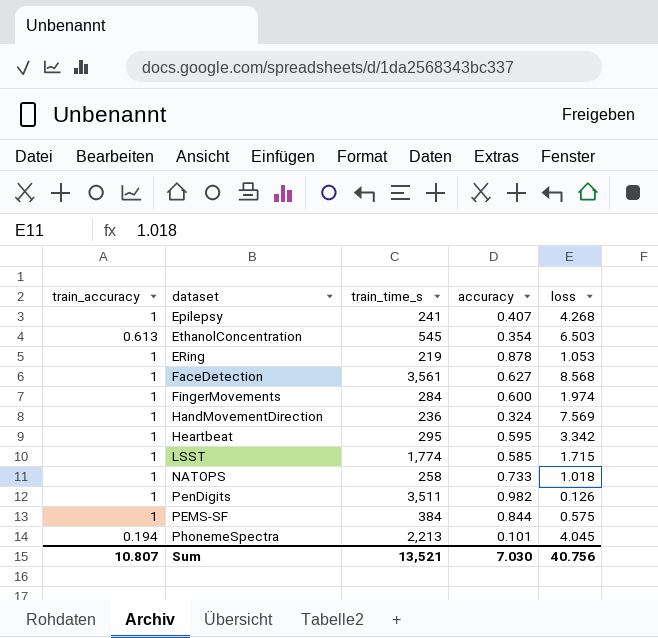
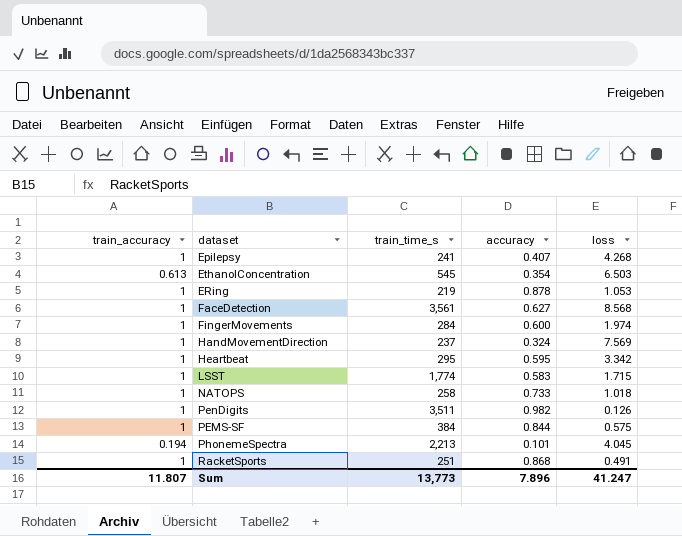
HandMovementDirection | train_time_s: 236 -> 237
LSST | accuracy: 0.585 -> 0.583
row RacketSports: none -> 1 | 251 | 0.868 | 0.491
Sum | train_accuracy: 10.807 -> 11.807
Sum | train_time_s: 13,521 -> 13,773
Sum | accuracy: 7.030 -> 7.896
Sum | loss: 40.756 -> 41.247

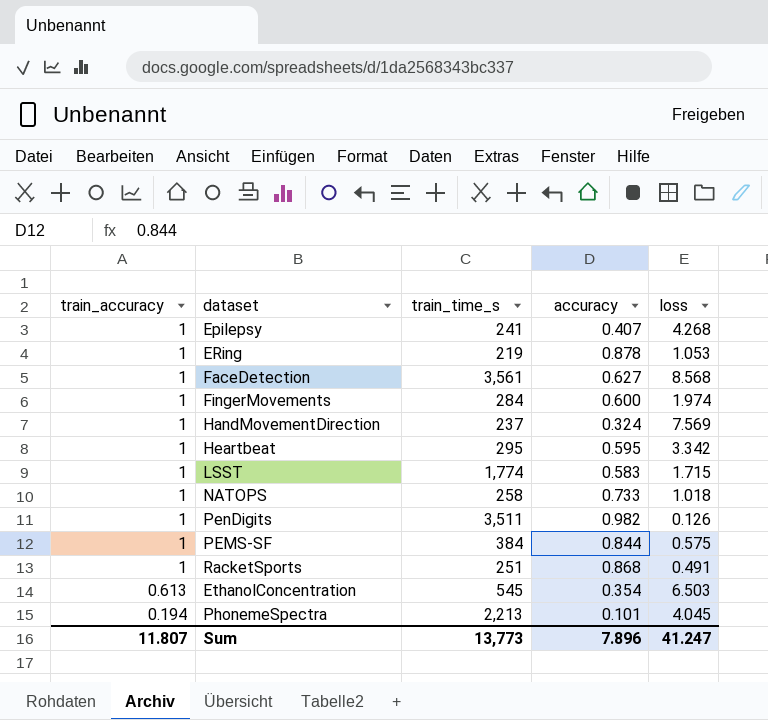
row order: none -> train_accuracy descending

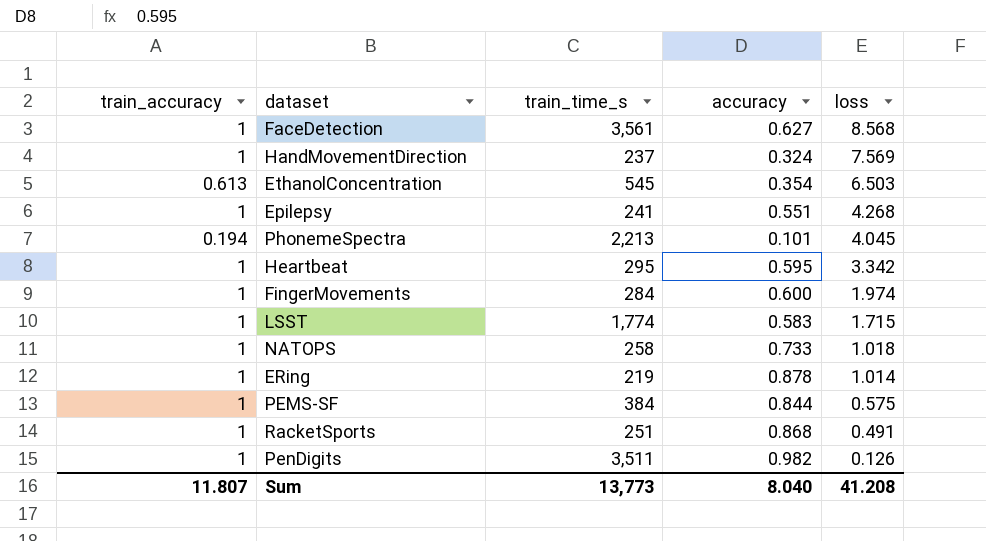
row order: train_accuracy descending -> loss descending
Epilepsy | accuracy: 0.407 -> 0.551
ERing | loss: 1.053 -> 1.014
Sum | accuracy: 7.896 -> 8.040
Sum | loss: 41.247 -> 41.208

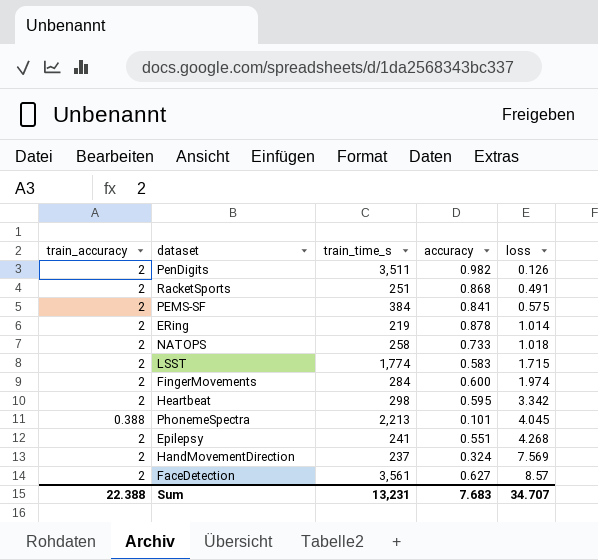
row order: loss descending -> loss ascending
row EthanolConcentration: 0.613 | 545 | 0.354 | 6.503 -> none
PenDigits | train_accuracy: 1 -> 2
RacketSports | train_accuracy: 1 -> 2
PEMS-SF | train_accuracy: 1 -> 2
PEMS-SF | accuracy: 0.844 -> 0.841
ERing | train_accuracy: 1 -> 2
NATOPS | train_accuracy: 1 -> 2
LSST | train_accuracy: 1 -> 2
FingerMovements | train_accuracy: 1 -> 2
Heartbeat | train_accuracy: 1 -> 2
Heartbeat | train_time_s: 295 -> 298
PhonemeSpectra | train_accuracy: 0.194 -> 0.388
Epilepsy | train_accuracy: 1 -> 2
HandMovementDirection | train_accuracy: 1 -> 2
FaceDetection | train_accuracy: 1 -> 2
FaceDetection | loss: 8.568 -> 8.57
Sum | train_accuracy: 11.807 -> 22.388
Sum | train_time_s: 13,773 -> 13,231
Sum | accuracy: 8.040 -> 7.683
Sum | loss: 41.208 -> 34.707

